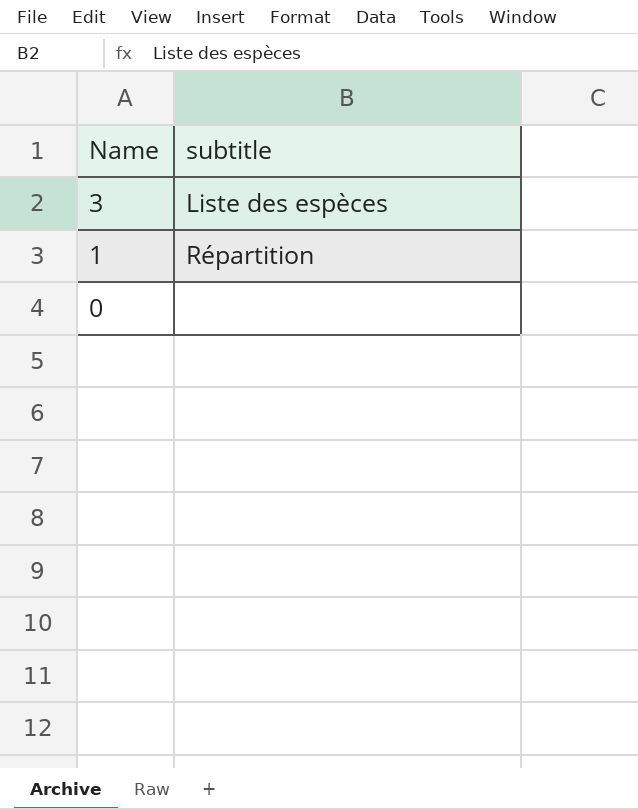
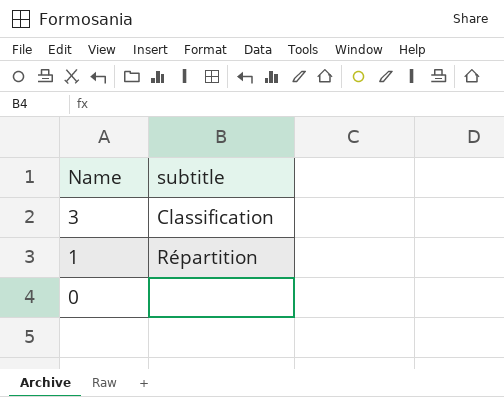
3 | subtitle: Liste des espèces -> Classification

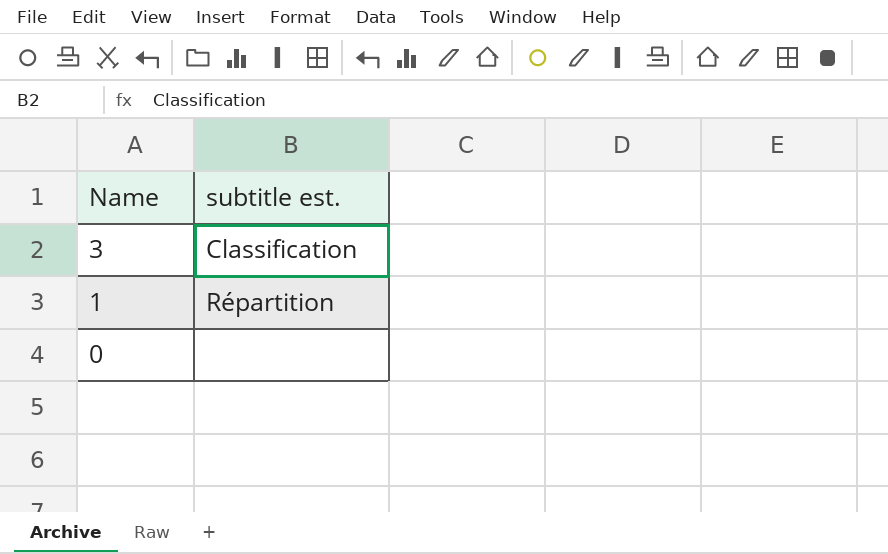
column name: subtitle -> subtitle est.

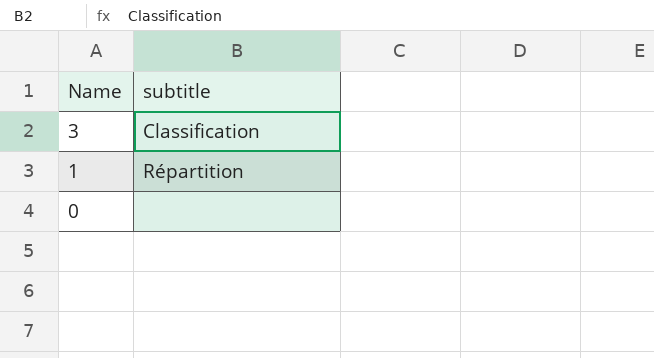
column name: subtitle est. -> subtitle

